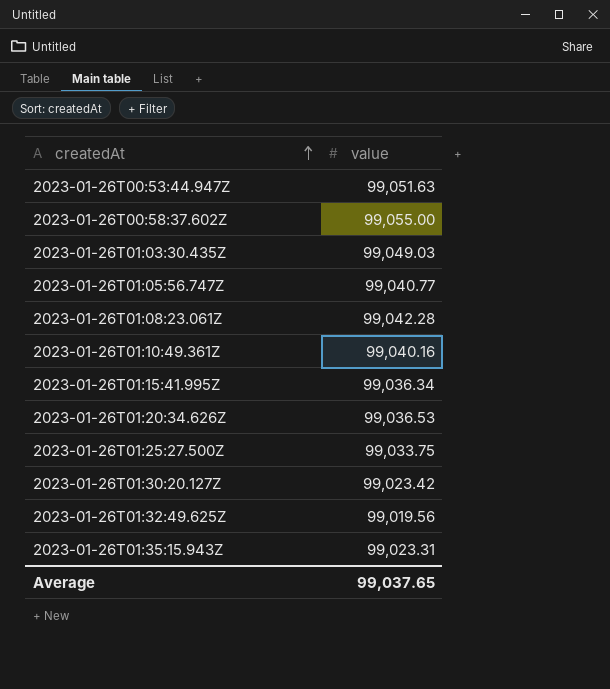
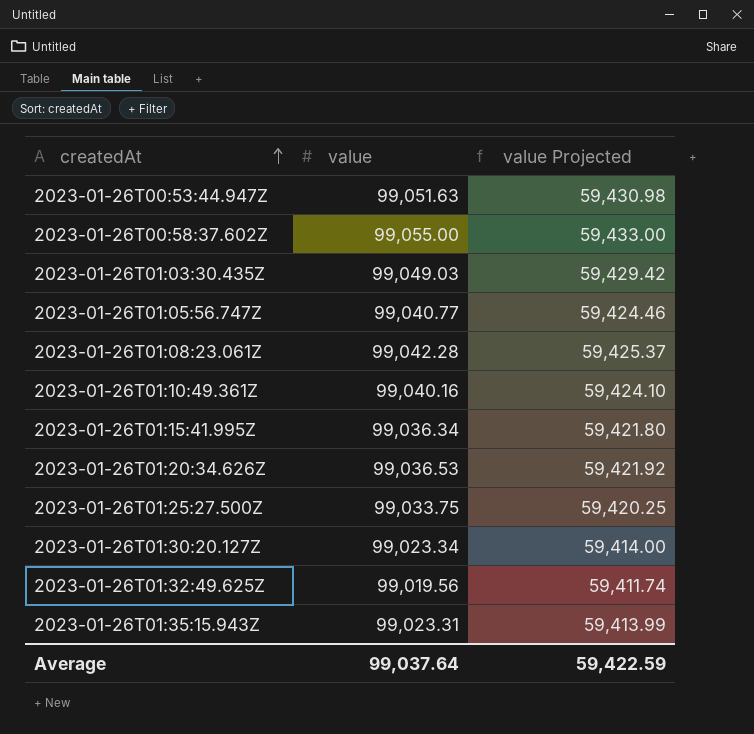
column value Projected | formula: none -> [value] * 0.6
2023-01-26T01:30:20.127Z | value: 99,023.42 -> 99,023.34
Average | value: 99,037.65 -> 99,037.64

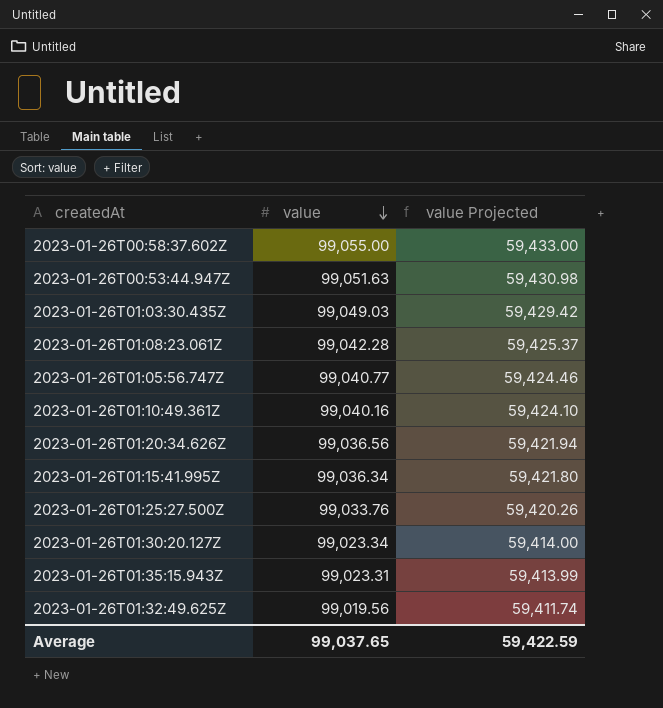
row order: createdAt ascending -> value descending
2023-01-26T01:20:34.626Z | value: 99,036.53 -> 99,036.56
2023-01-26T01:20:34.626Z | value Projected: 59,421.92 -> 59,421.94
2023-01-26T01:25:27.500Z | value: 99,033.75 -> 99,033.76
2023-01-26T01:25:27.500Z | value Projected: 59,420.25 -> 59,420.26
Average | value: 99,037.64 -> 99,037.65

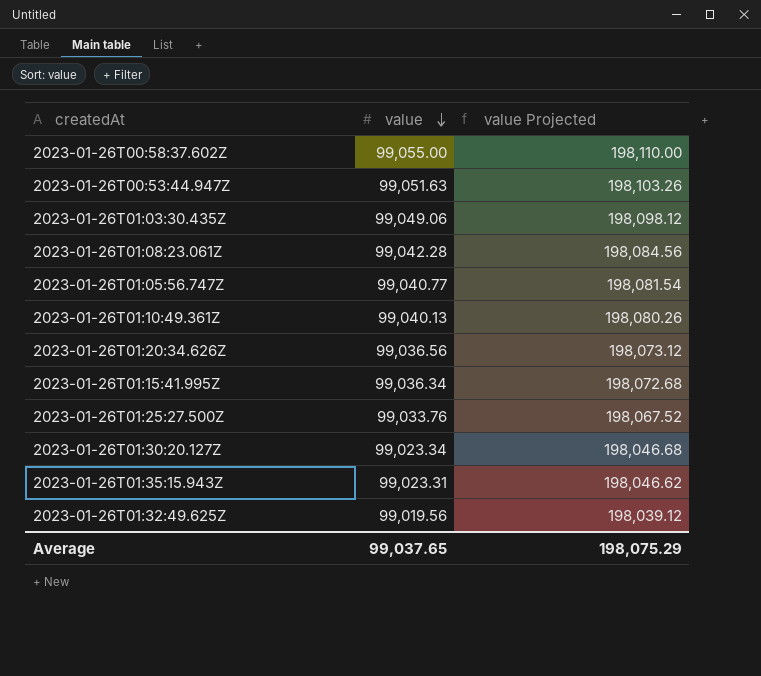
column value Projected | formula: [value] * 0.6 -> [value] * 2
2023-01-26T01:03:30.435Z | value: 99,049.03 -> 99,049.06
2023-01-26T01:10:49.361Z | value: 99,040.16 -> 99,040.13
Average | value Projected: 59,422.59 -> 198,075.29

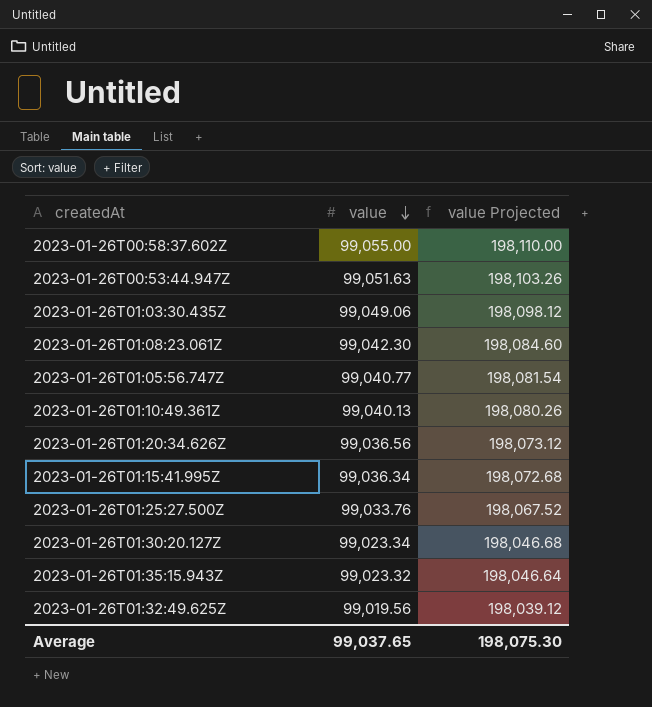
2023-01-26T01:08:23.061Z | value: 99,042.28 -> 99,042.30
2023-01-26T01:08:23.061Z | value Projected: 198,084.56 -> 198,084.60
2023-01-26T01:35:15.943Z | value: 99,023.31 -> 99,023.32
2023-01-26T01:35:15.943Z | value Projected: 198,046.62 -> 198,046.64
Average | value Projected: 198,075.29 -> 198,075.30

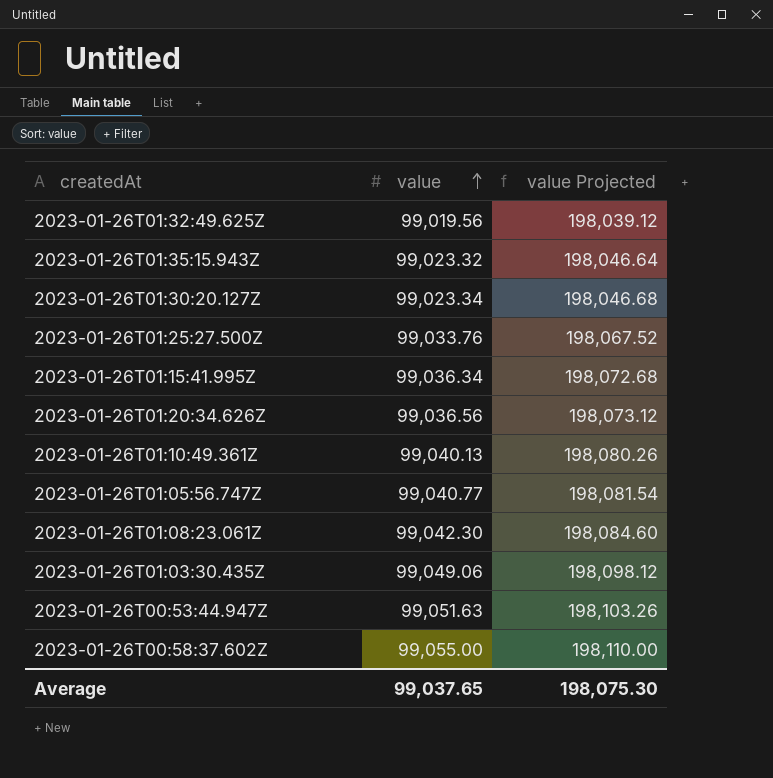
row order: value descending -> value ascending

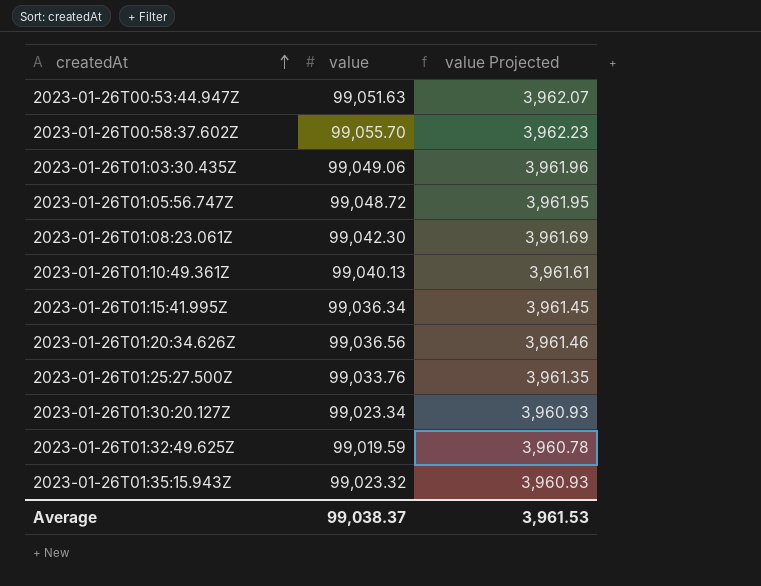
row order: value ascending -> createdAt ascending
column value Projected | formula: [value] * 2 -> [value] * 0.04
2023-01-26T00:58:37.602Z | value: 99,055.00 -> 99,055.70
2023-01-26T01:05:56.747Z | value: 99,040.77 -> 99,048.72
2023-01-26T01:32:49.625Z | value: 99,019.56 -> 99,019.59
Average | value: 99,037.65 -> 99,038.37
Average | value Projected: 198,075.30 -> 3,961.53

